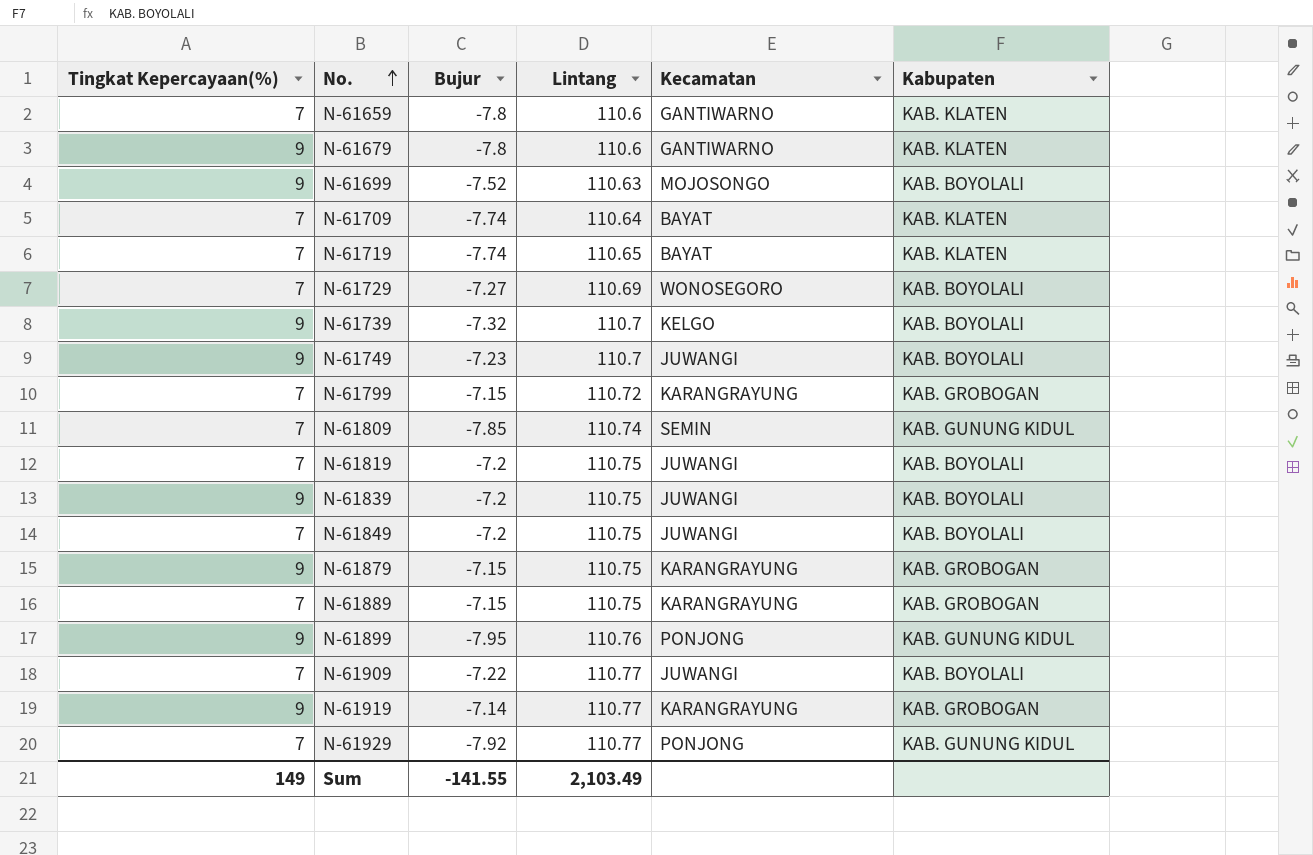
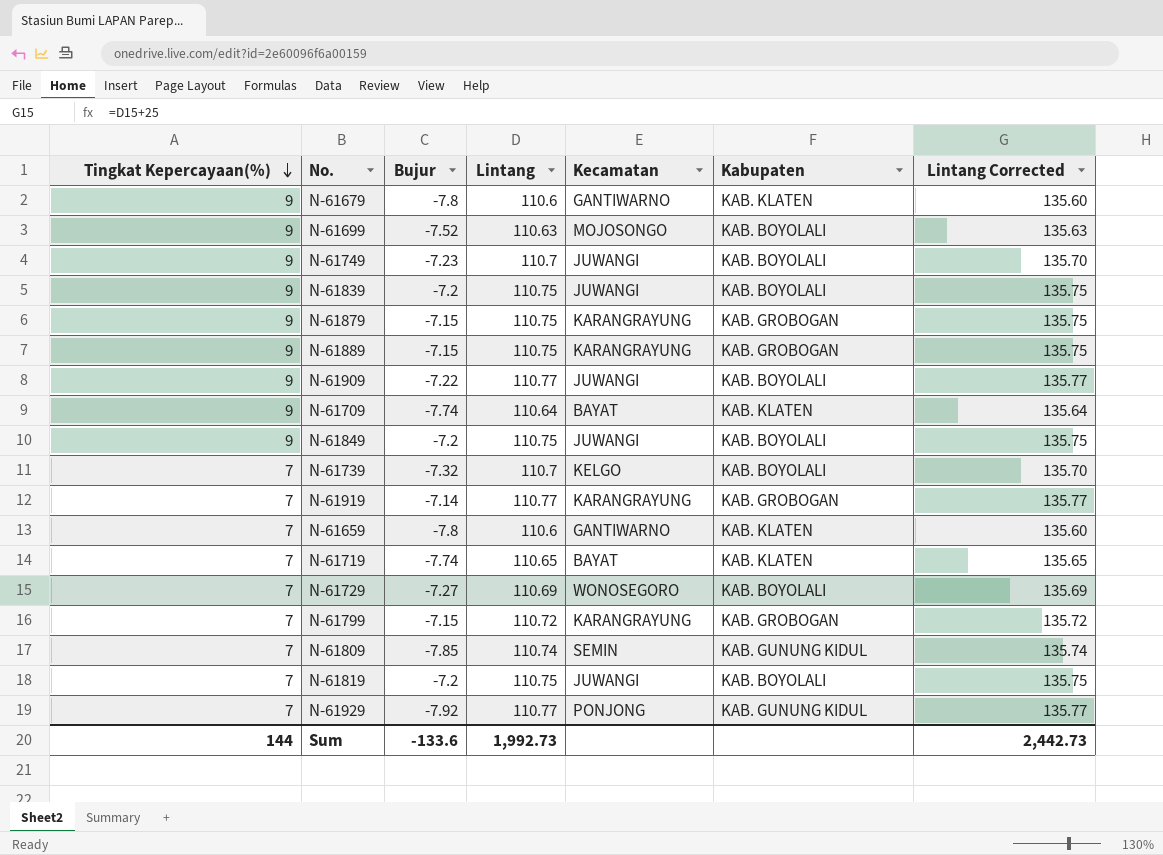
row order: No. ascending -> Tingkat Kepercayaan(%) descending
column Lintang Corrected | formula: none -> [Lintang] + 25
row N-61899: 9 | -7.95 | 110.76 | PONJONG | KAB. GUNUNG KIDUL -> none
N-61889 | Tingkat Kepercayaan(%): 7 -> 9
N-61909 | Tingkat Kepercayaan(%): 7 -> 9
N-61709 | Tingkat Kepercayaan(%): 7 -> 9
N-61849 | Tingkat Kepercayaan(%): 7 -> 9
N-61739 | Tingkat Kepercayaan(%): 9 -> 7
N-61919 | Tingkat Kepercayaan(%): 9 -> 7
Sum | Tingkat Kepercayaan(%): 149 -> 144
Sum | Bujur: -141.55 -> -133.6
Sum | Lintang: 2,103.49 -> 1,992.73

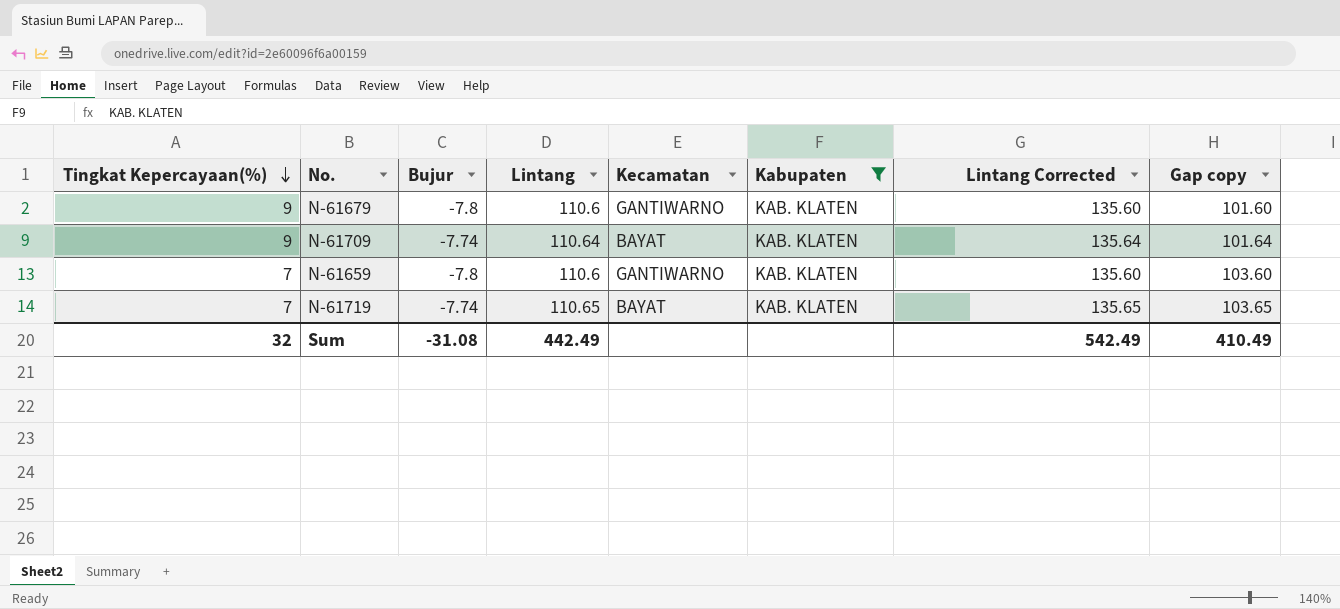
filter: none -> Kabupaten = KAB. KLATEN
column Gap copy | formula: none -> [Lintang] - [Tingkat Kepercayaan(%)]
Sum | Tingkat Kepercayaan(%): 144 -> 32
Sum | Bujur: -133.6 -> -31.08
Sum | Lintang: 1,992.73 -> 442.49
Sum | Lintang Corrected: 2,442.73 -> 542.49

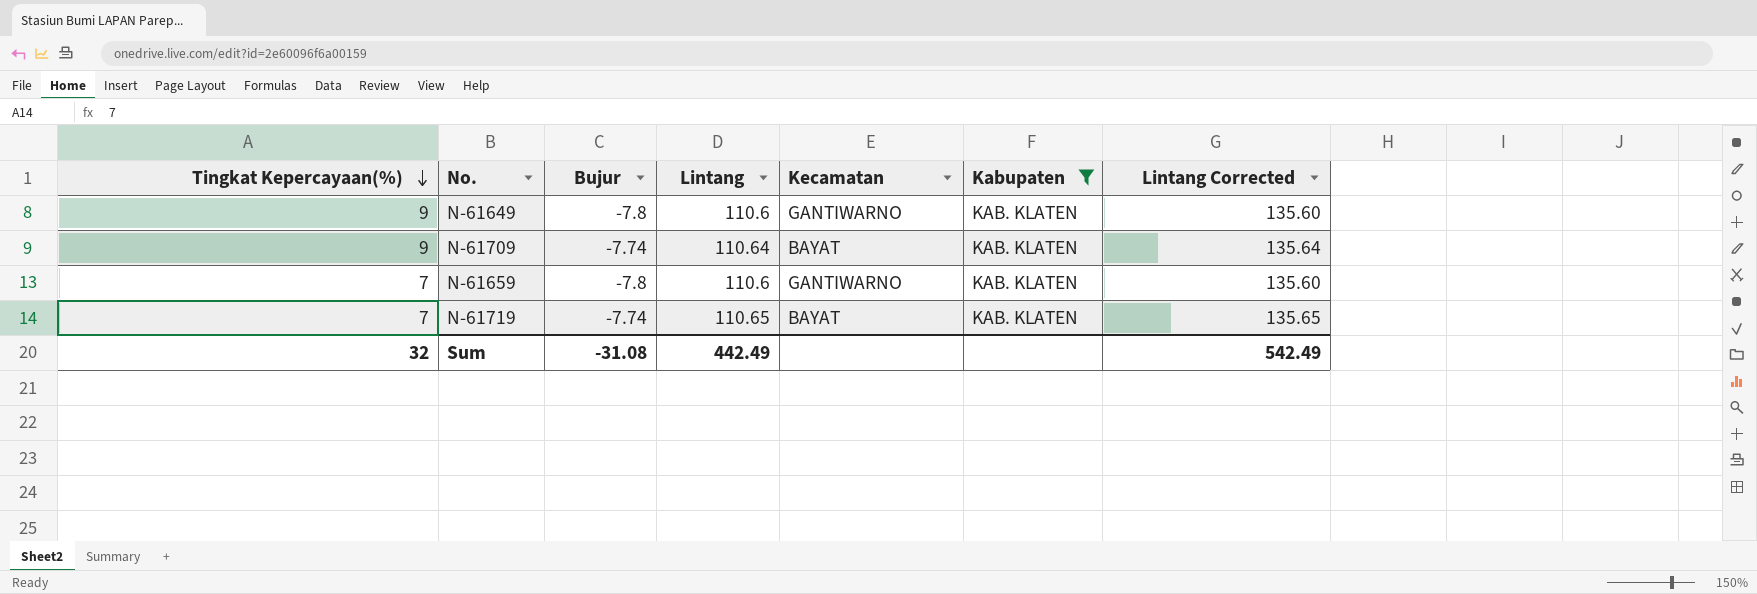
column Gap copy | formula: [Lintang] - [Tingkat Kepercayaan(%)] -> none
row N-61679: 9 | -7.8 | 110.6 | GANTIWARNO | KAB. KLATEN | 135.60 | 101.60 -> none
row N-61649: none -> 9 | -7.8 | 110.6 | GANTIWARNO | KAB. KLATEN | 135.60

